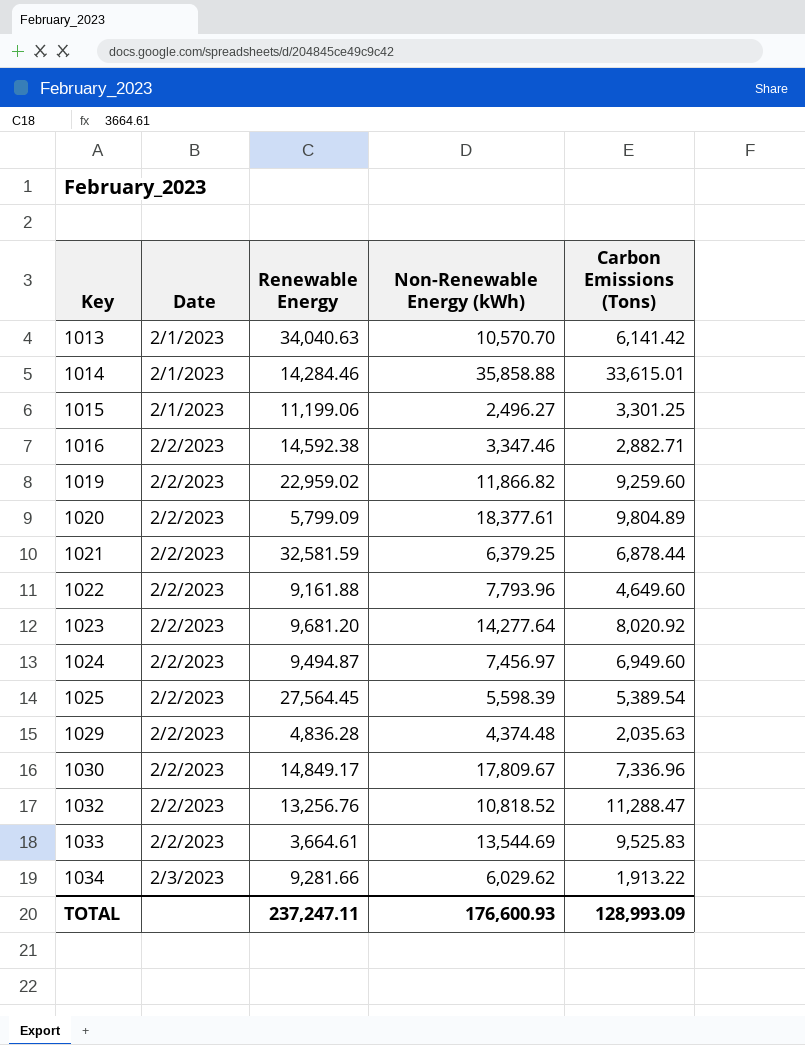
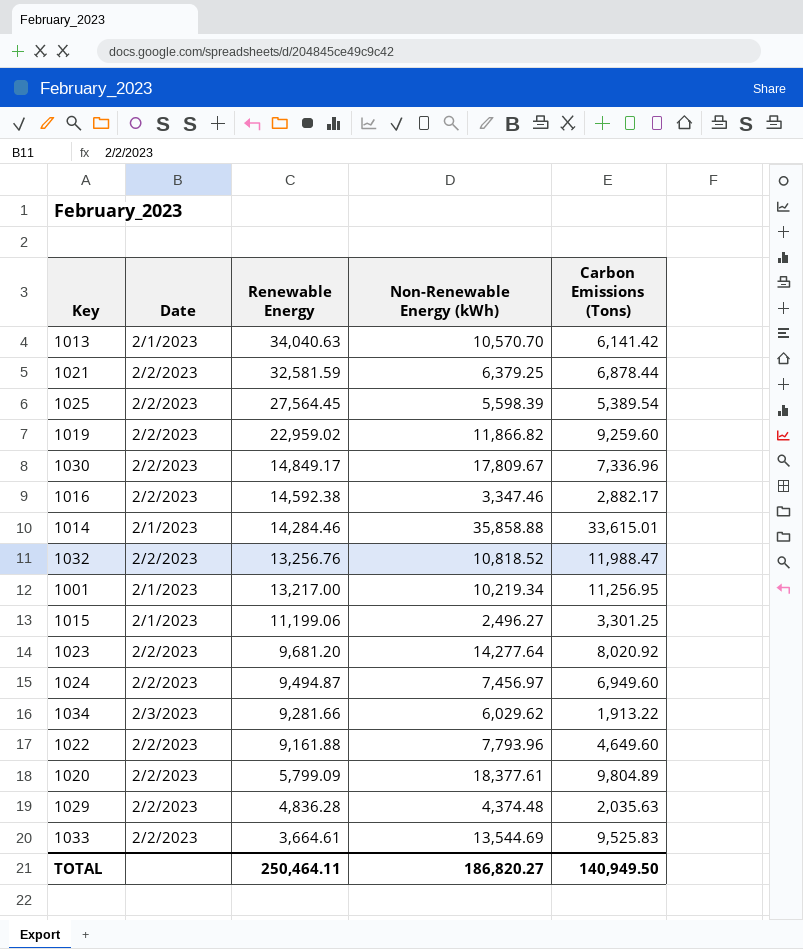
row order: Key ascending -> Renewable Energy descending
1016 | Carbon Emissions (Tons): 2,882.71 -> 2,882.17
1032 | Carbon Emissions (Tons): 11,288.47 -> 11,988.47
row 1001: none -> 2/1/2023 | 13,217.00 | 10,219.34 | 11,256.95
TOTAL | Renewable Energy: 237,247.11 -> 250,464.11
TOTAL | Non-Renewable Energy (kWh): 176,600.93 -> 186,820.27
TOTAL | Carbon Emissions (Tons): 128,993.09 -> 140,949.50

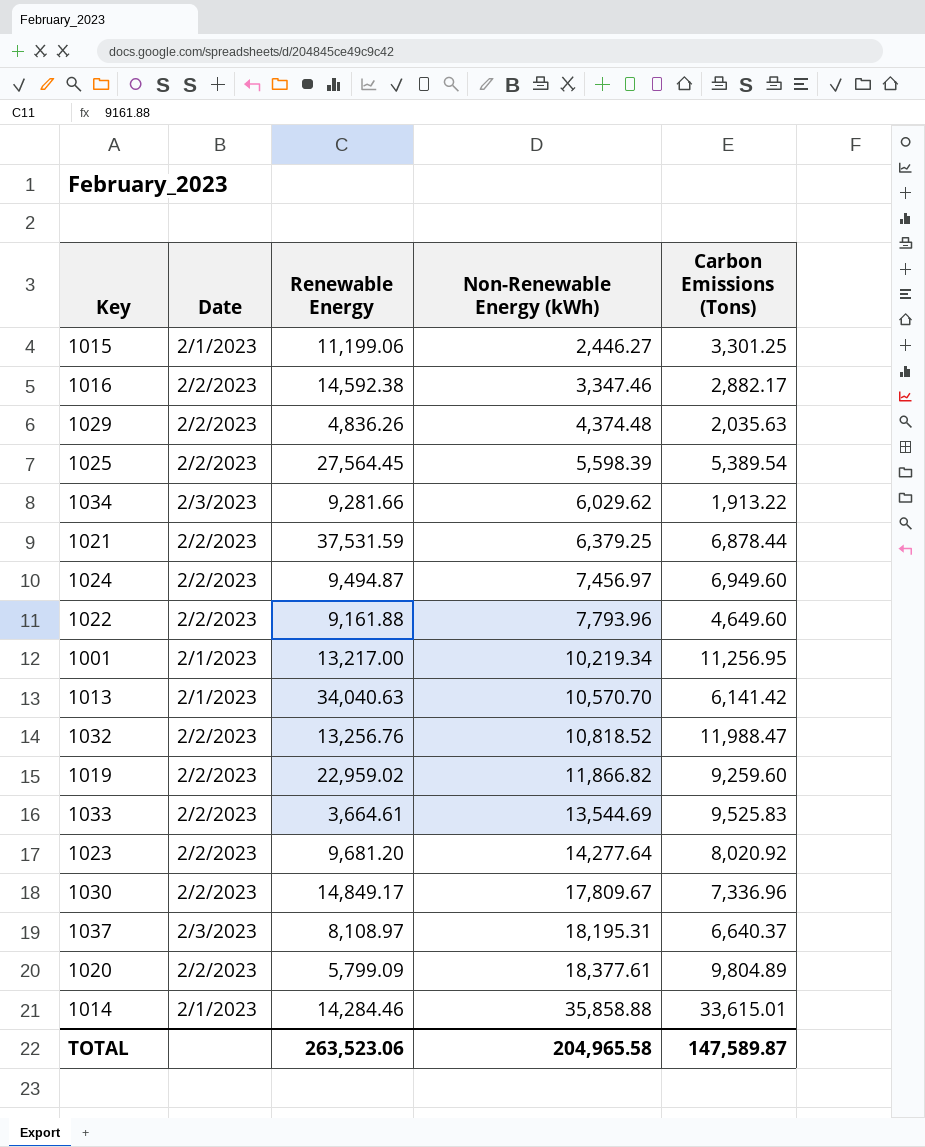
row order: Renewable Energy descending -> Non-Renewable Energy (kWh) ascending
1015 | Non-Renewable Energy (kWh): 2,496.27 -> 2,446.27
1029 | Renewable Energy: 4,836.28 -> 4,836.26
1021 | Renewable Energy: 32,581.59 -> 37,531.59
row 1037: none -> 2/3/2023 | 8,108.97 | 18,195.31 | 6,640.37
TOTAL | Renewable Energy: 250,464.11 -> 263,523.06
TOTAL | Non-Renewable Energy (kWh): 186,820.27 -> 204,965.58
TOTAL | Carbon Emissions (Tons): 140,949.50 -> 147,589.87

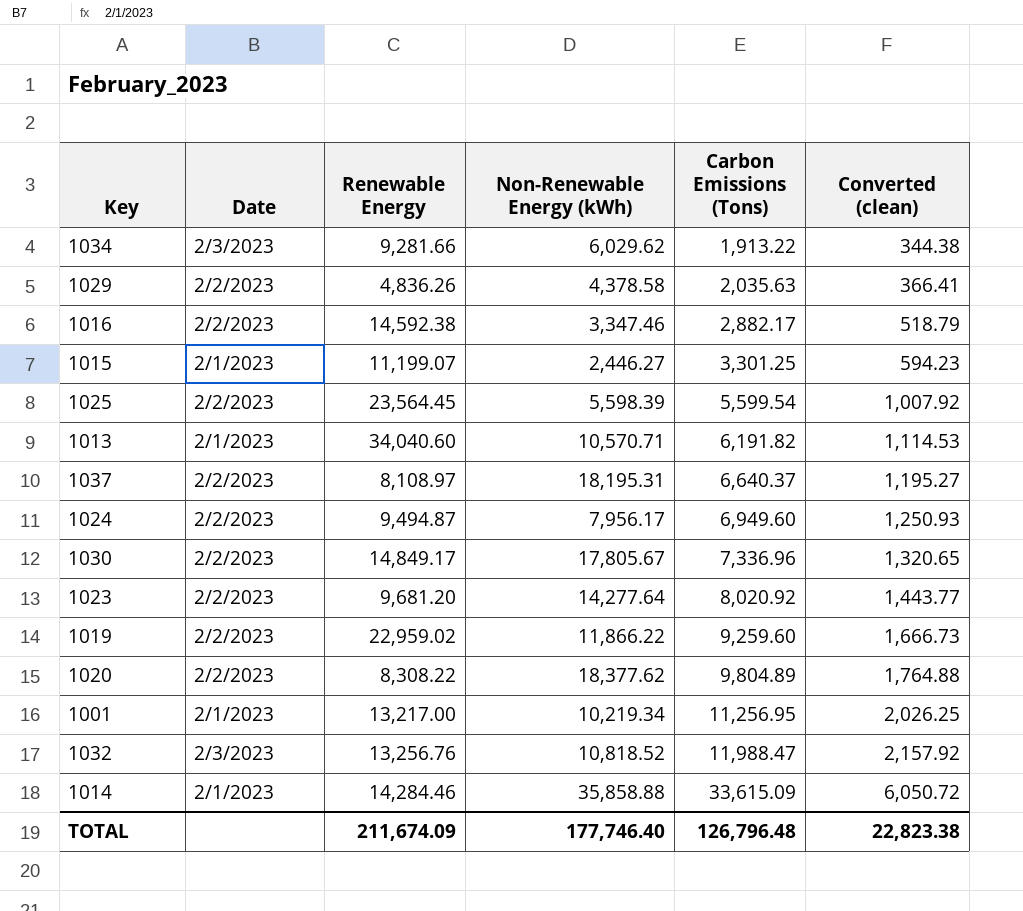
row order: Non-Renewable Energy (kWh) ascending -> Carbon Emissions (Tons) ascending
column Converted (clean) | formula: none -> [Carbon Emissions (Tons)] * 0.18
row 1021: 2/2/2023 | 37,531.59 | 6,379.25 | 6,878.44 -> none
row 1022: 2/2/2023 | 9,161.88 | 7,793.96 | 4,649.60 -> none
row 1033: 2/2/2023 | 3,664.61 | 13,544.69 | 9,525.83 -> none
1029 | Non-Renewable Energy (kWh): 4,374.48 -> 4,378.58
1015 | Renewable Energy: 11,199.06 -> 11,199.07
1025 | Renewable Energy: 27,564.45 -> 23,564.45
1025 | Carbon Emissions (Tons): 5,389.54 -> 5,599.54
1013 | Renewable Energy: 34,040.63 -> 34,040.60
1013 | Non-Renewable Energy (kWh): 10,570.70 -> 10,570.71
1013 | Carbon Emissions (Tons): 6,141.42 -> 6,191.82
1037 | Date: 2/3/2023 -> 2/2/2023
1024 | Non-Renewable Energy (kWh): 7,456.97 -> 7,956.17
1030 | Non-Renewable Energy (kWh): 17,809.67 -> 17,805.67
1019 | Non-Renewable Energy (kWh): 11,866.82 -> 11,866.22
1020 | Renewable Energy: 5,799.09 -> 8,308.22
1020 | Non-Renewable Energy (kWh): 18,377.61 -> 18,377.62
1032 | Date: 2/2/2023 -> 2/3/2023
1014 | Carbon Emissions (Tons): 33,615.01 -> 33,615.09
TOTAL | Renewable Energy: 263,523.06 -> 211,674.09
TOTAL | Non-Renewable Energy (kWh): 204,965.58 -> 177,746.40
TOTAL | Carbon Emissions (Tons): 147,589.87 -> 126,796.48

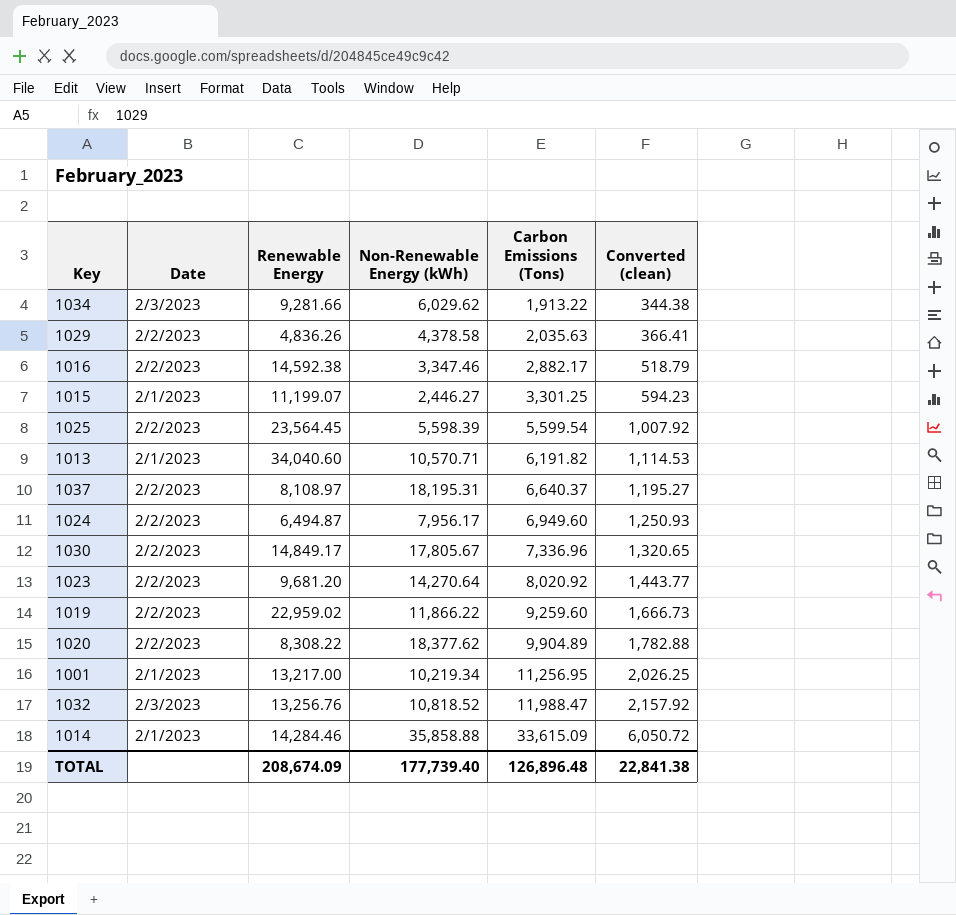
1024 | Renewable Energy: 9,494.87 -> 6,494.87
1023 | Non-Renewable Energy (kWh): 14,277.64 -> 14,270.64
1020 | Carbon Emissions (Tons): 9,804.89 -> 9,904.89
1020 | Converted (clean): 1,764.88 -> 1,782.88
TOTAL | Renewable Energy: 211,674.09 -> 208,674.09
TOTAL | Non-Renewable Energy (kWh): 177,746.40 -> 177,739.40
TOTAL | Carbon Emissions (Tons): 126,796.48 -> 126,896.48
TOTAL | Converted (clean): 22,823.38 -> 22,841.38

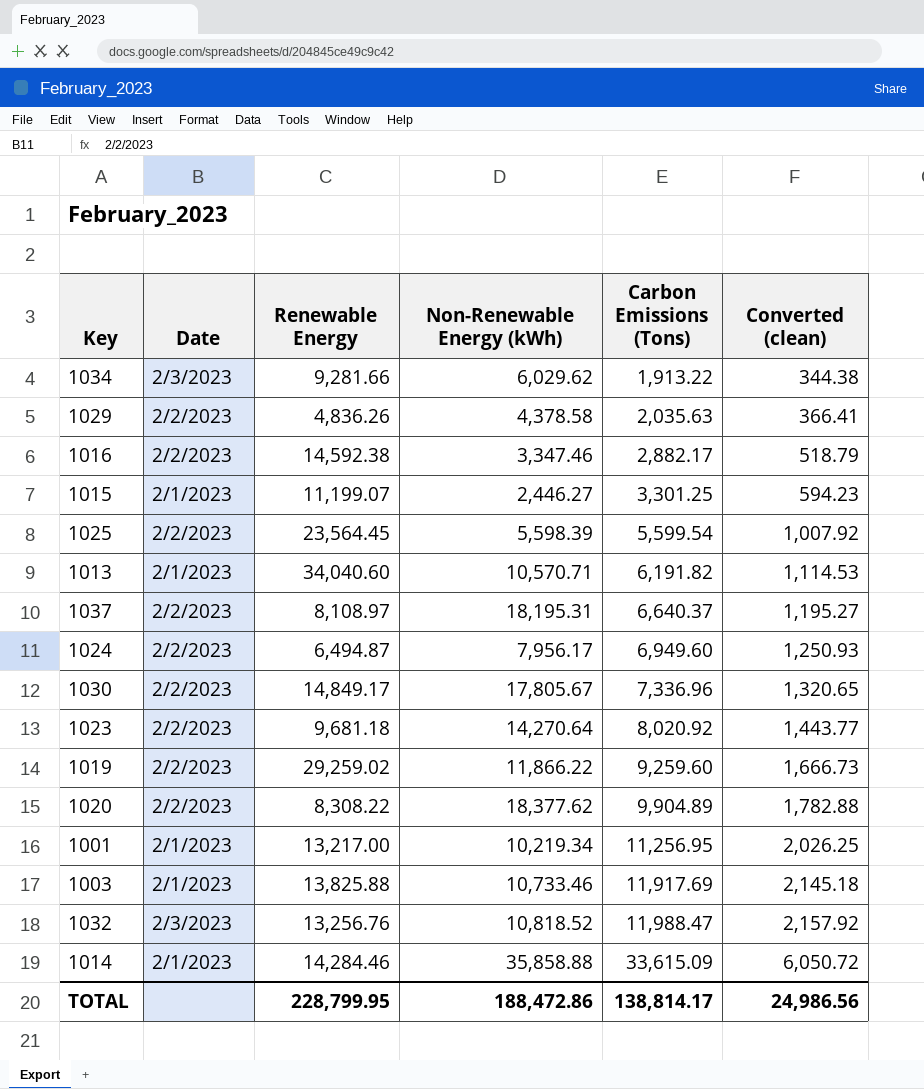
1023 | Renewable Energy: 9,681.20 -> 9,681.18
1019 | Renewable Energy: 22,959.02 -> 29,259.02
row 1003: none -> 2/1/2023 | 13,825.88 | 10,733.46 | 11,917.69 | 2,145.18
TOTAL | Renewable Energy: 208,674.09 -> 228,799.95
TOTAL | Non-Renewable Energy (kWh): 177,739.40 -> 188,472.86
TOTAL | Carbon Emissions (Tons): 126,896.48 -> 138,814.17
TOTAL | Converted (clean): 22,841.38 -> 24,986.56

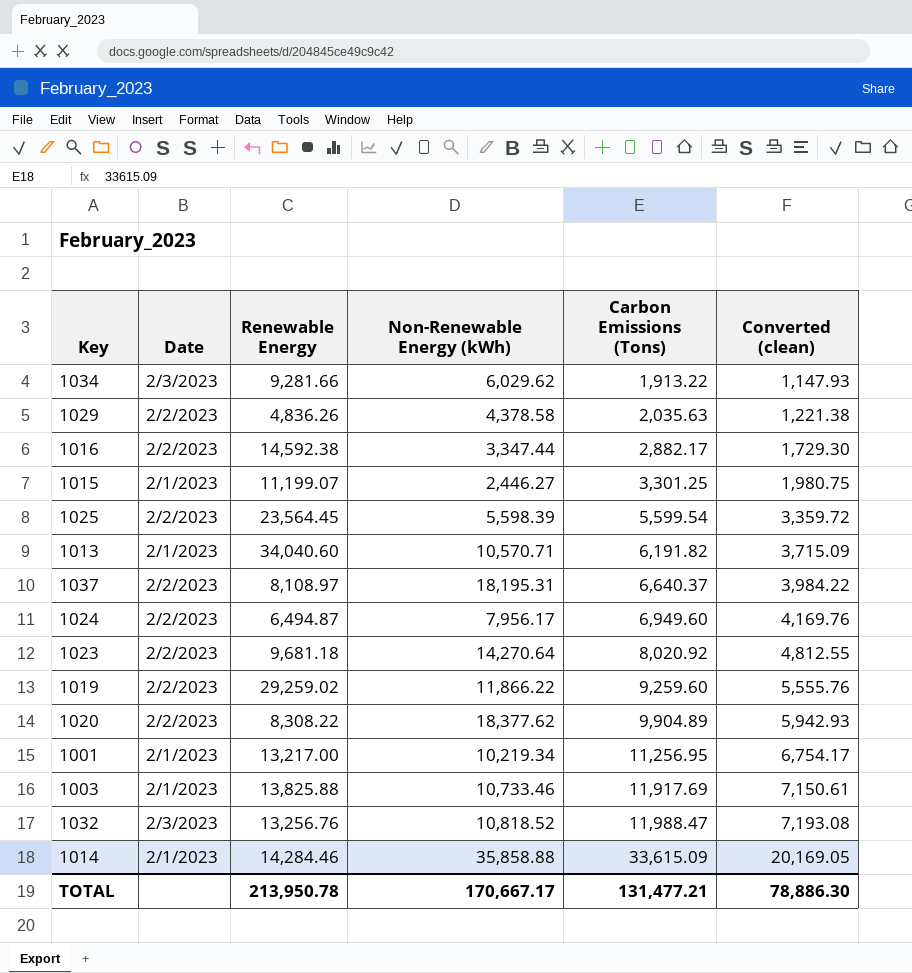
column Converted (clean) | formula: [Carbon Emissions (Tons)] * 0.18 -> [Carbon Emissions (Tons)] * 0.6
row 1030: 2/2/2023 | 14,849.17 | 17,805.67 | 7,336.96 | 1,320.65 -> none
1016 | Non-Renewable Energy (kWh): 3,347.46 -> 3,347.44
TOTAL | Renewable Energy: 228,799.95 -> 213,950.78
TOTAL | Non-Renewable Energy (kWh): 188,472.86 -> 170,667.17
TOTAL | Carbon Emissions (Tons): 138,814.17 -> 131,477.21
TOTAL | Converted (clean): 24,986.56 -> 78,886.30

